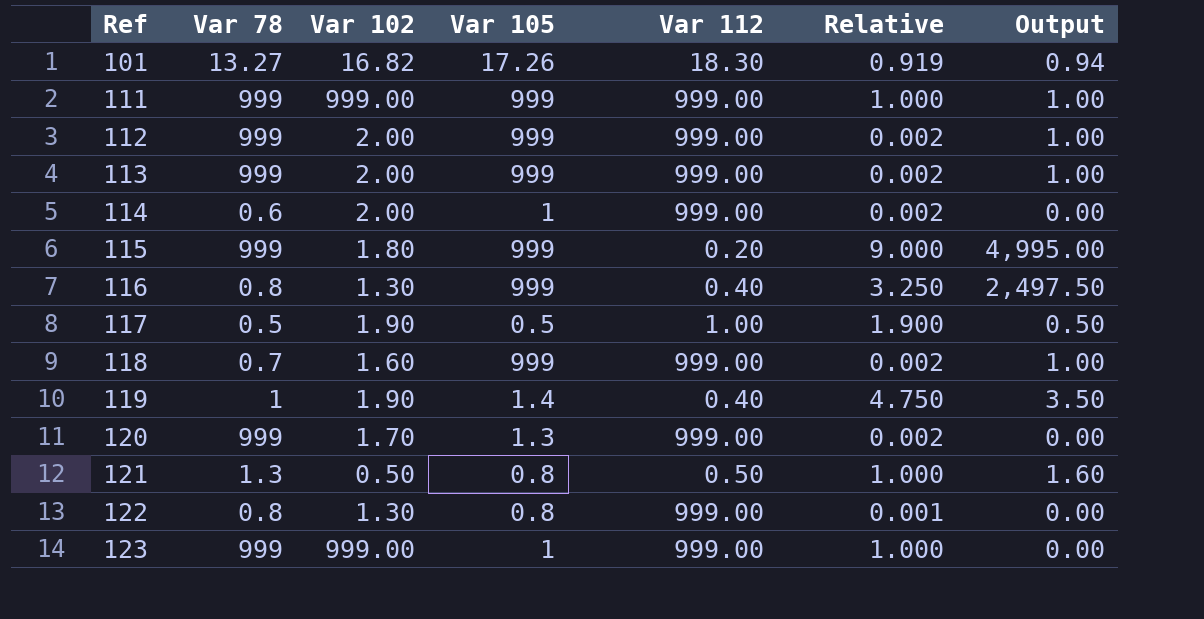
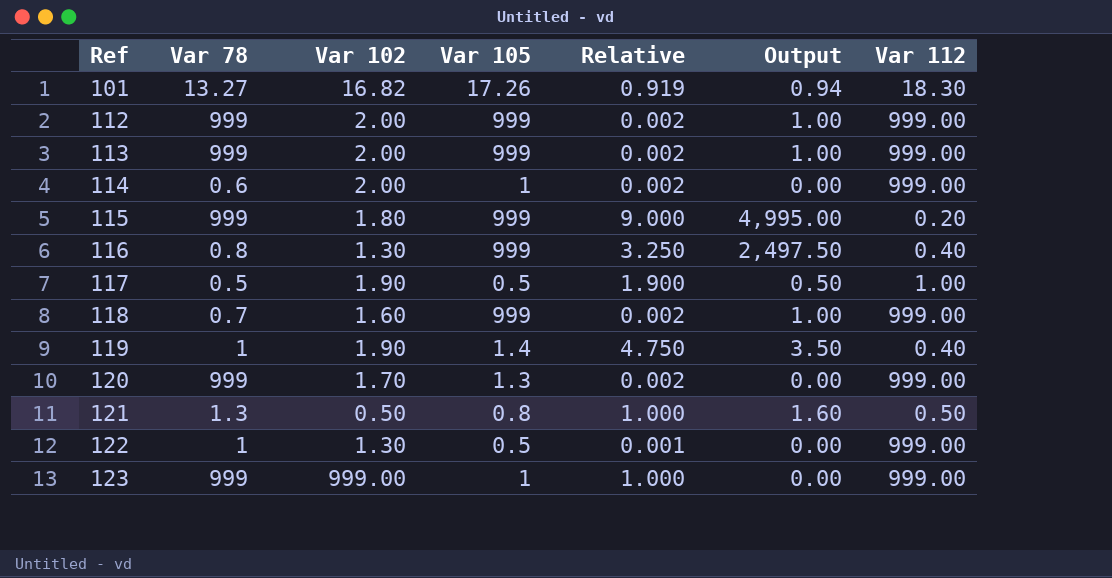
column Var 112 | position: 5 -> 7
row 111: 999 | 999.00 | 999 | 999.00 | 1.000 | 1.00 -> none
122 | Var 78: 0.8 -> 1
122 | Var 105: 0.8 -> 0.5

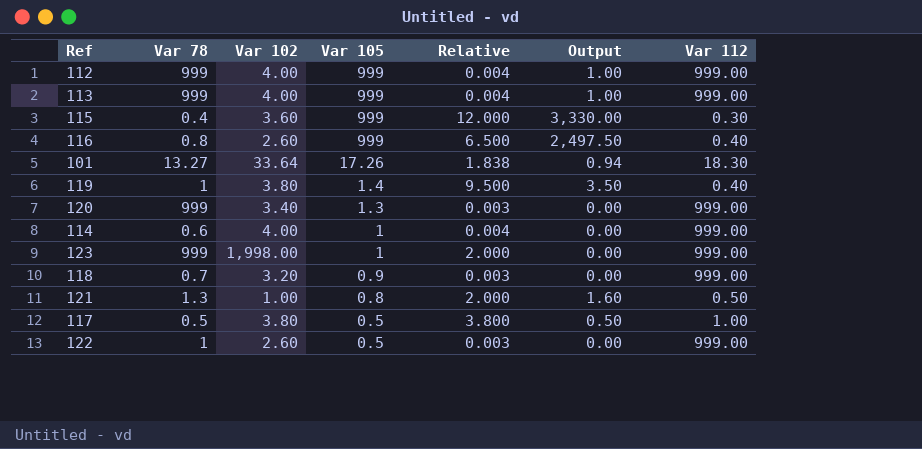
row order: Ref ascending -> Var 105 descending
112 | Var 102: 2.00 -> 4.00
112 | Relative: 0.002 -> 0.004
113 | Var 102: 2.00 -> 4.00
113 | Relative: 0.002 -> 0.004
115 | Var 78: 999 -> 0.4
115 | Var 102: 1.80 -> 3.60
115 | Relative: 9.000 -> 12.000
115 | Output: 4,995.00 -> 3,330.00
115 | Var 112: 0.20 -> 0.30
116 | Var 102: 1.30 -> 2.60
116 | Relative: 3.250 -> 6.500
101 | Var 102: 16.82 -> 33.64
101 | Relative: 0.919 -> 1.838
119 | Var 102: 1.90 -> 3.80
119 | Relative: 4.750 -> 9.500
120 | Var 102: 1.70 -> 3.40
120 | Relative: 0.002 -> 0.003
114 | Var 102: 2.00 -> 4.00
114 | Relative: 0.002 -> 0.004
123 | Var 102: 999.00 -> 1,998.00
123 | Relative: 1.000 -> 2.000
118 | Var 102: 1.60 -> 3.20
118 | Var 105: 999 -> 0.9
118 | Relative: 0.002 -> 0.003
118 | Output: 1.00 -> 0.00
121 | Var 102: 0.50 -> 1.00
121 | Relative: 1.000 -> 2.000
117 | Var 102: 1.90 -> 3.80
117 | Relative: 1.900 -> 3.800
122 | Var 102: 1.30 -> 2.60
122 | Relative: 0.001 -> 0.003

